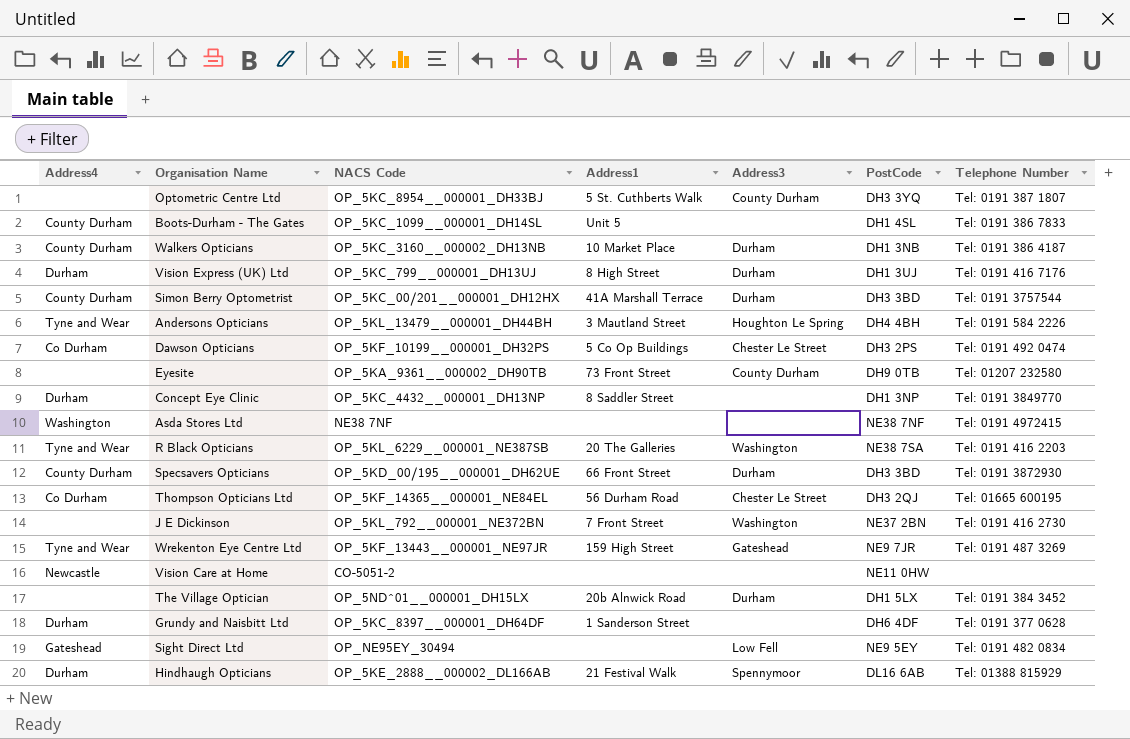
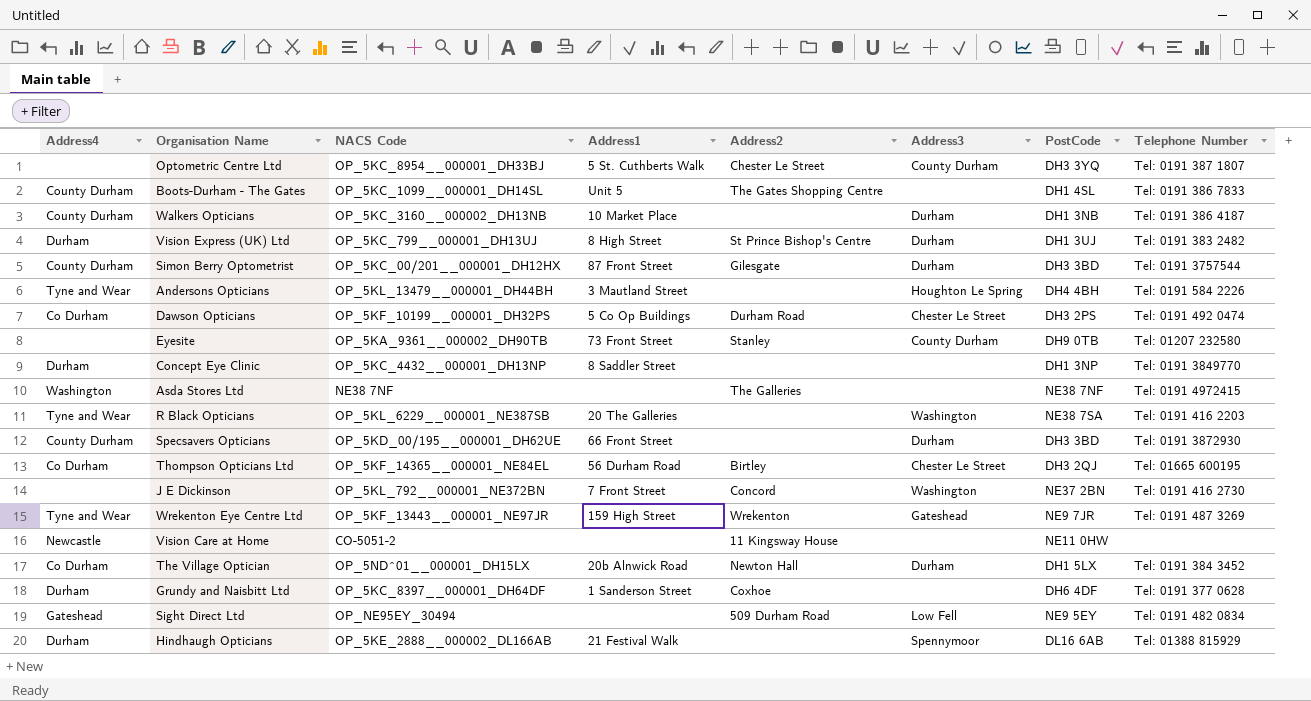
column Address2 | position: none -> 5
Vision Express (UK) Ltd | Telephone Number: Tel: 0191 416 7176 -> Tel: 0191 383 2482
Simon Berry Optometrist | Address1: 41A Marshall Terrace -> 87 Front Street
The Village Optician | Address4: none -> Co Durham

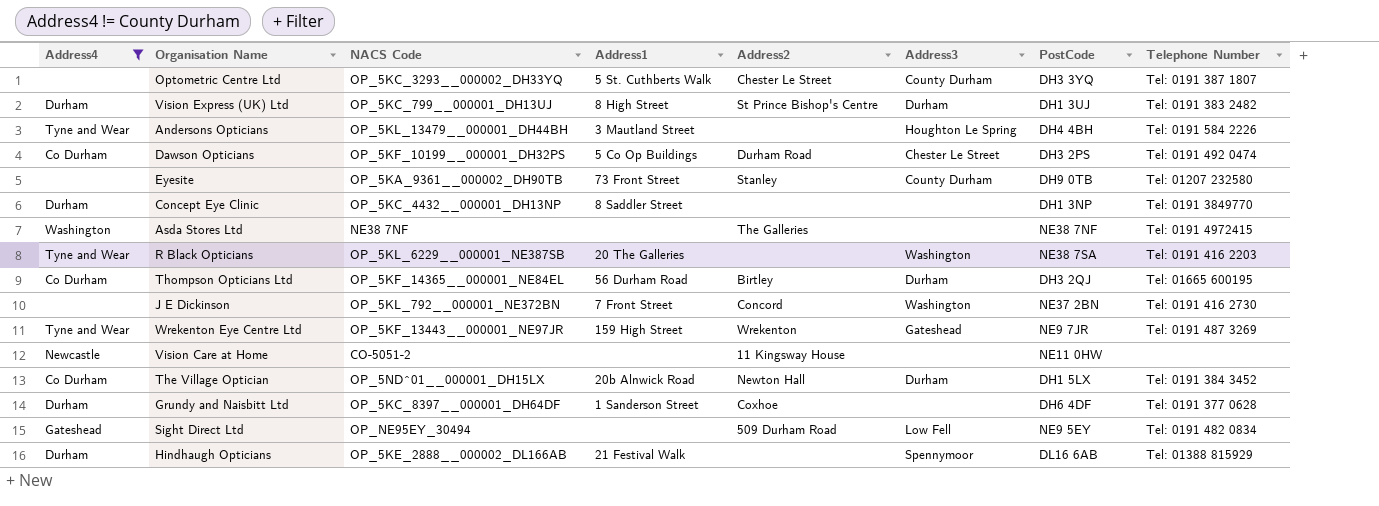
filter: none -> Address4 != County Durham
Optometric Centre Ltd | NACS Code: OP_5KC_8954__000001_DH33BJ -> OP_5KC_3293__000002_DH33YQ
Thompson Opticians Ltd | Address3: Chester Le Street -> Durham

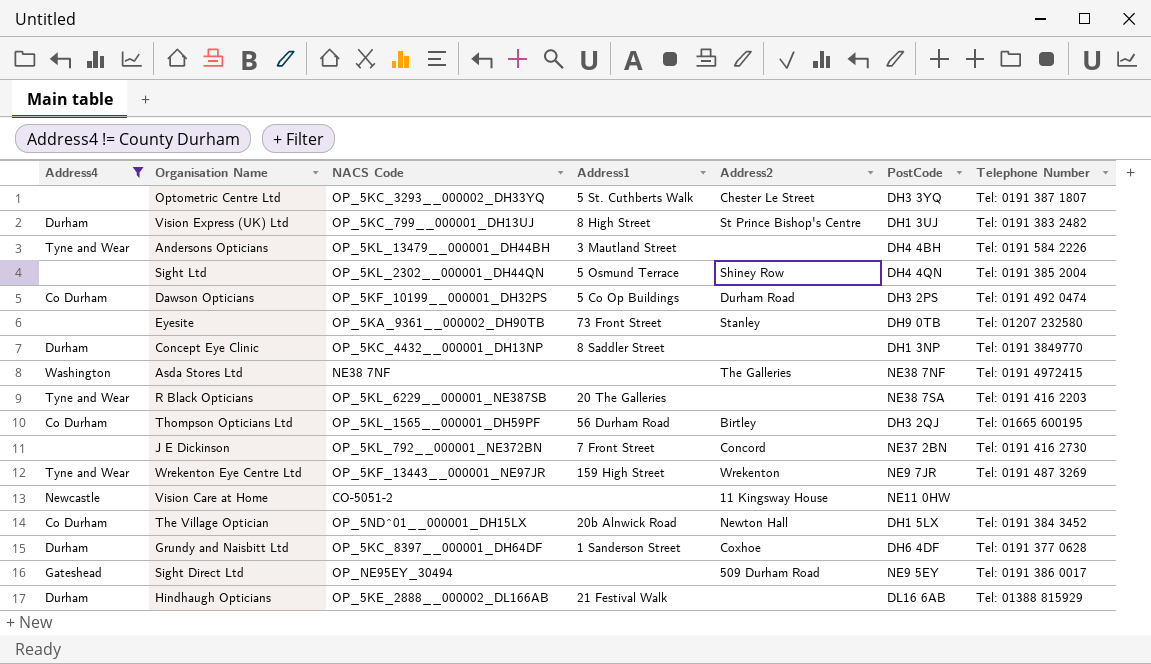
column Address3 | position: 6 -> none
row Sight Ltd: none -> none | OP_5KL_2302__000001_DH44QN | 5 Osmund Terrace | Shiney Row | DH4 4QN | Tel: 0191 385 2004
Thompson Opticians Ltd | NACS Code: OP_5KF_14365__000001_NE84EL -> OP_5KL_1565__000001_DH59PF
Sight Direct Ltd | Telephone Number: Tel: 0191 482 0834 -> Tel: 0191 386 0017

